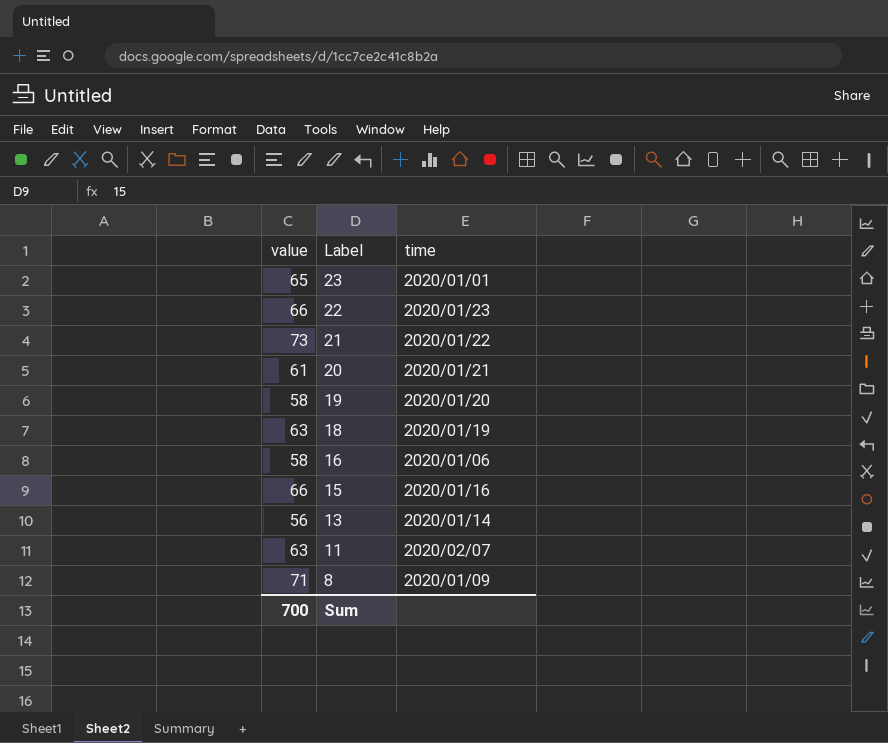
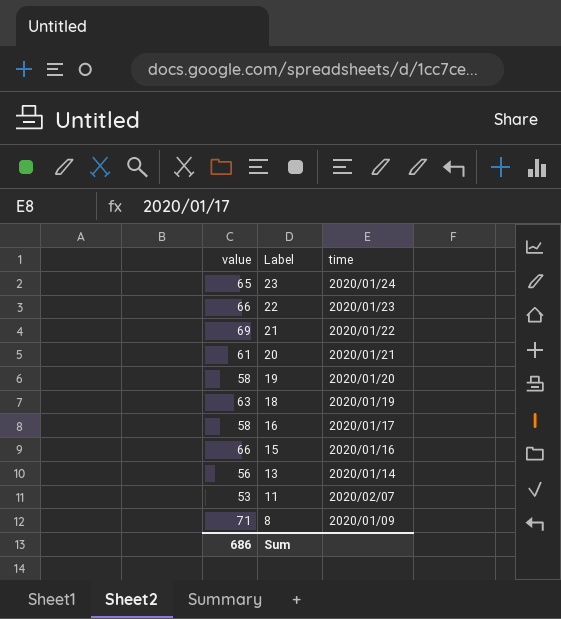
23 | time: 2020/01/01 -> 2020/01/24
21 | value: 73 -> 69
16 | time: 2020/01/06 -> 2020/01/17
11 | value: 63 -> 53
Sum | value: 700 -> 686

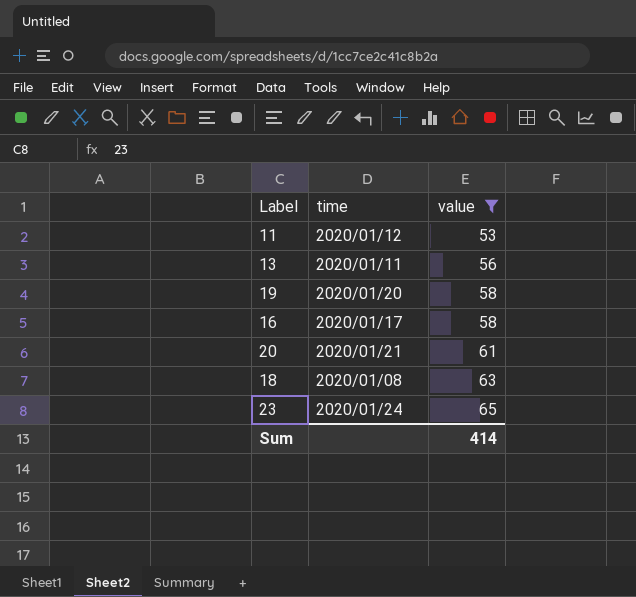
filter: none -> value <= 65
row order: Label descending -> value ascending
column value | position: 1 -> 3
11 | time: 2020/02/07 -> 2020/01/12
13 | time: 2020/01/14 -> 2020/01/11
18 | time: 2020/01/19 -> 2020/01/08
Sum | value: 686 -> 414

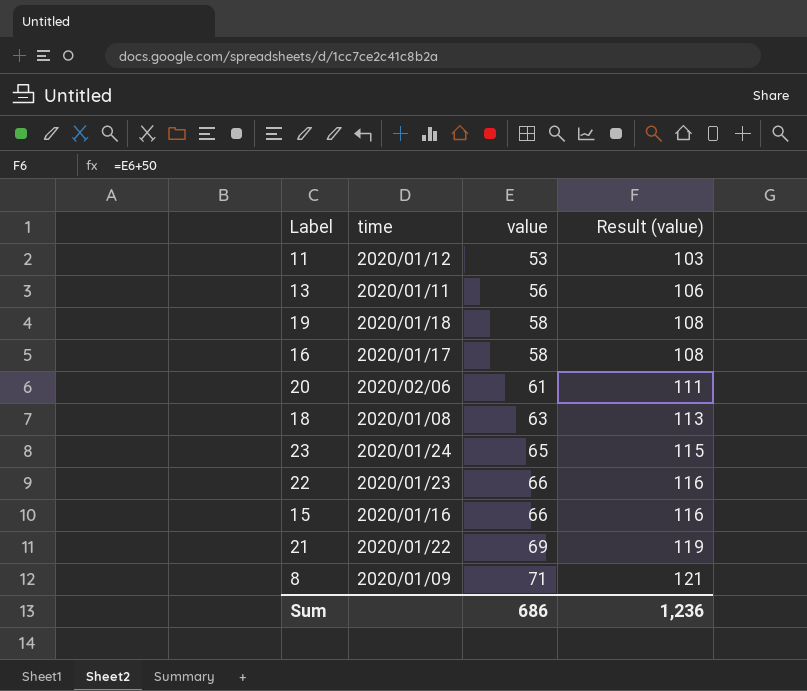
filter: value <= 65 -> none
column Result (value) | formula: none -> [value] + 50
19 | time: 2020/01/20 -> 2020/01/18
20 | time: 2020/01/21 -> 2020/02/06
Sum | value: 414 -> 686

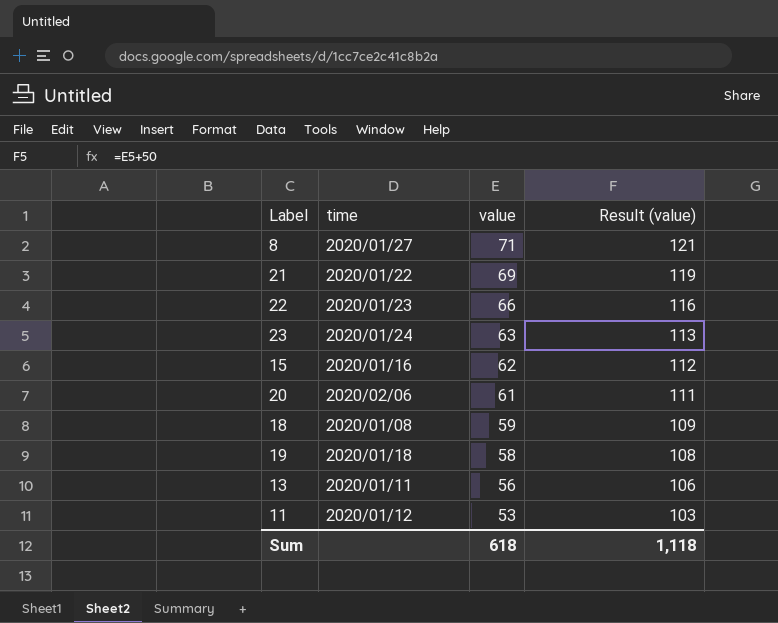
row order: value ascending -> value descending
row 16: 2020/01/17 | 58 | 108 -> none
8 | time: 2020/01/09 -> 2020/01/27
23 | value: 65 -> 63
23 | Result (value): 115 -> 113
15 | value: 66 -> 62
15 | Result (value): 116 -> 112
18 | value: 63 -> 59
18 | Result (value): 113 -> 109
Sum | value: 686 -> 618
Sum | Result (value): 1,236 -> 1,118

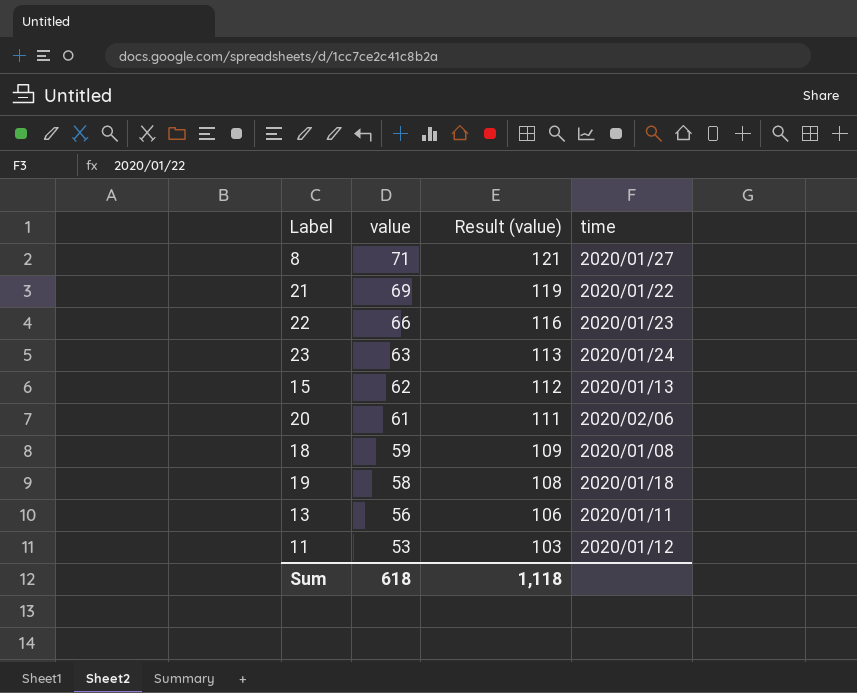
column time | position: 2 -> 4
15 | time: 2020/01/16 -> 2020/01/13

